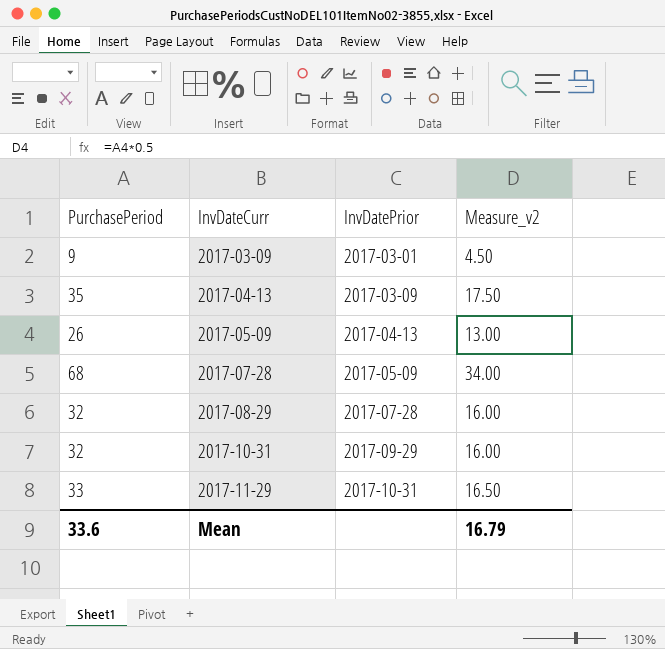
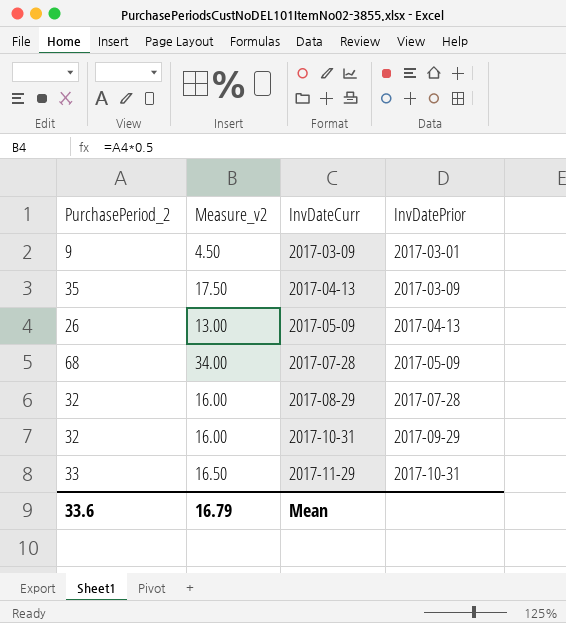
column name: PurchasePeriod -> PurchasePeriod_2
column Measure_v2 | position: 4 -> 2

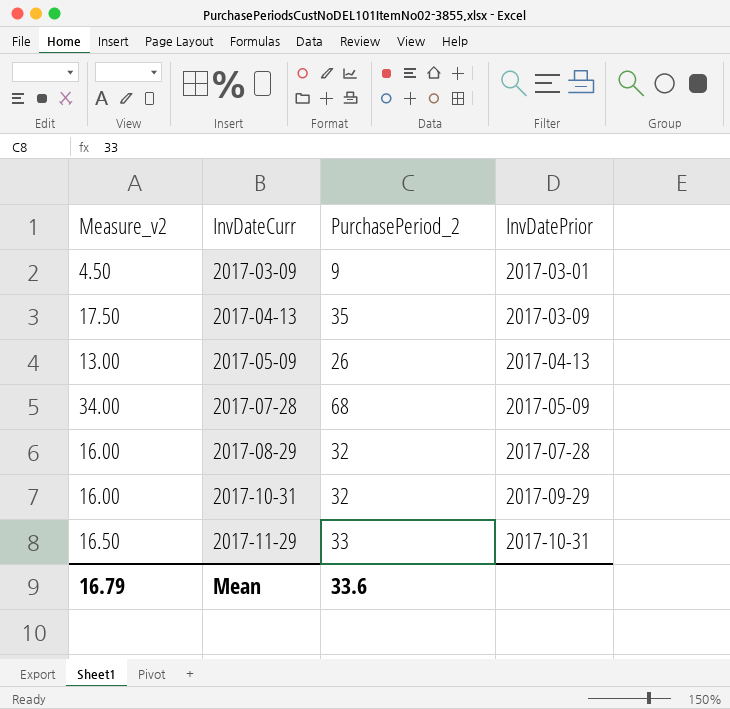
column PurchasePeriod_2 | position: 1 -> 3

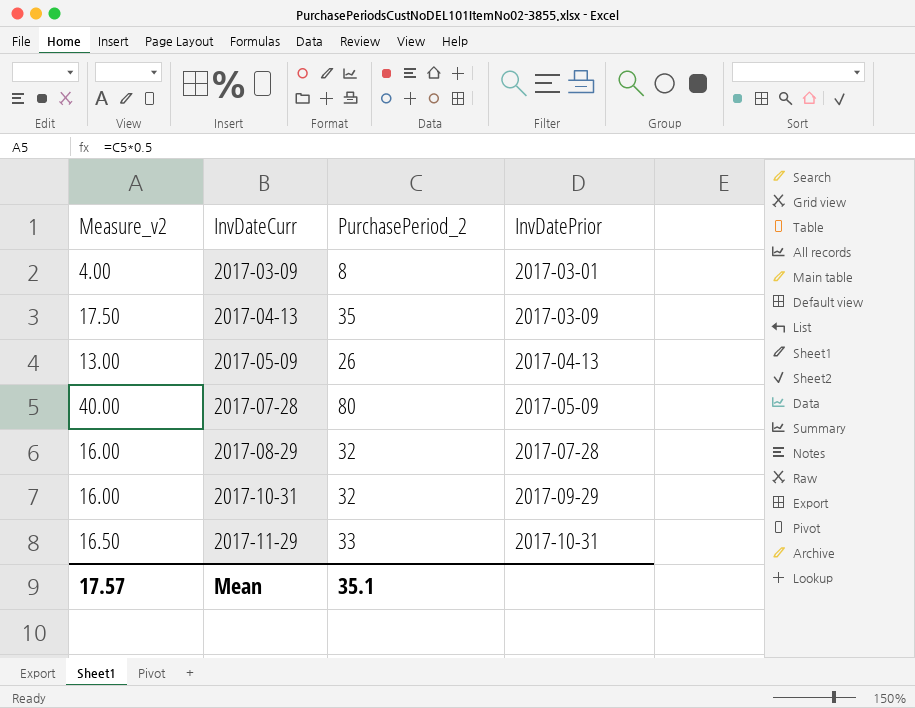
2017-03-09 | Measure_v2: 4.50 -> 4.00
2017-03-09 | PurchasePeriod_2: 9 -> 8
2017-07-28 | Measure_v2: 34.00 -> 40.00
2017-07-28 | PurchasePeriod_2: 68 -> 80
Mean | Measure_v2: 16.79 -> 17.57
Mean | PurchasePeriod_2: 33.6 -> 35.1

